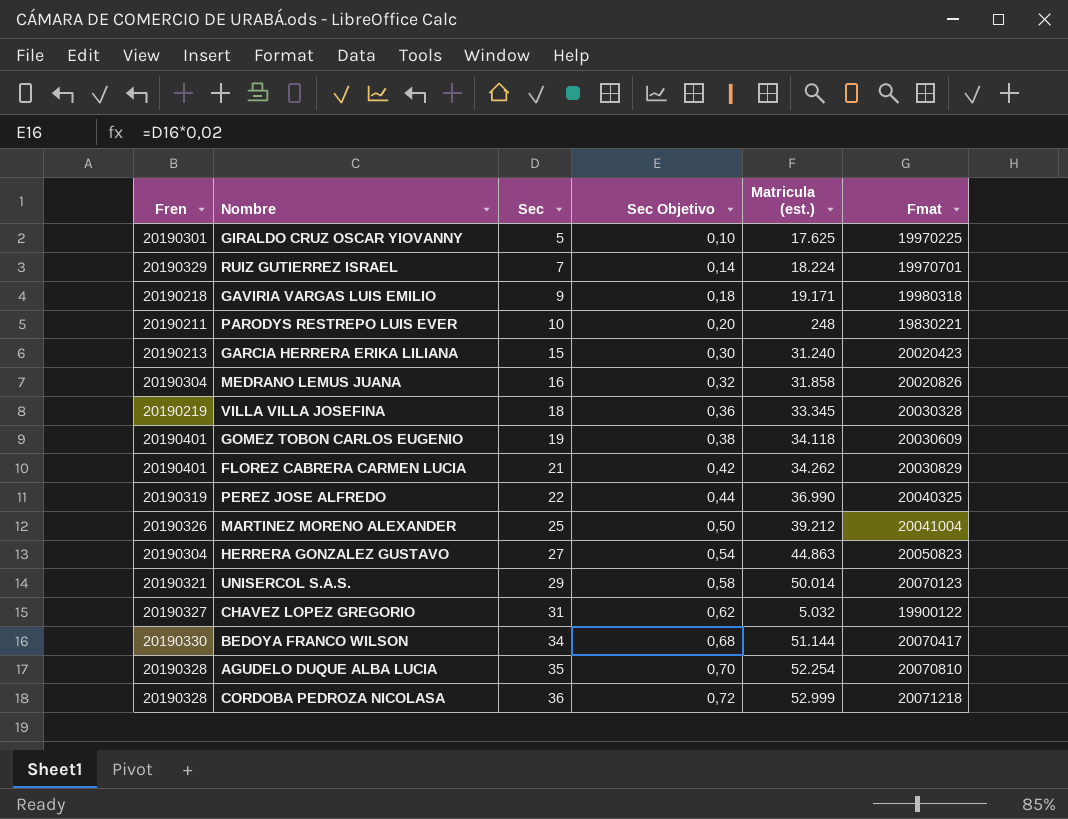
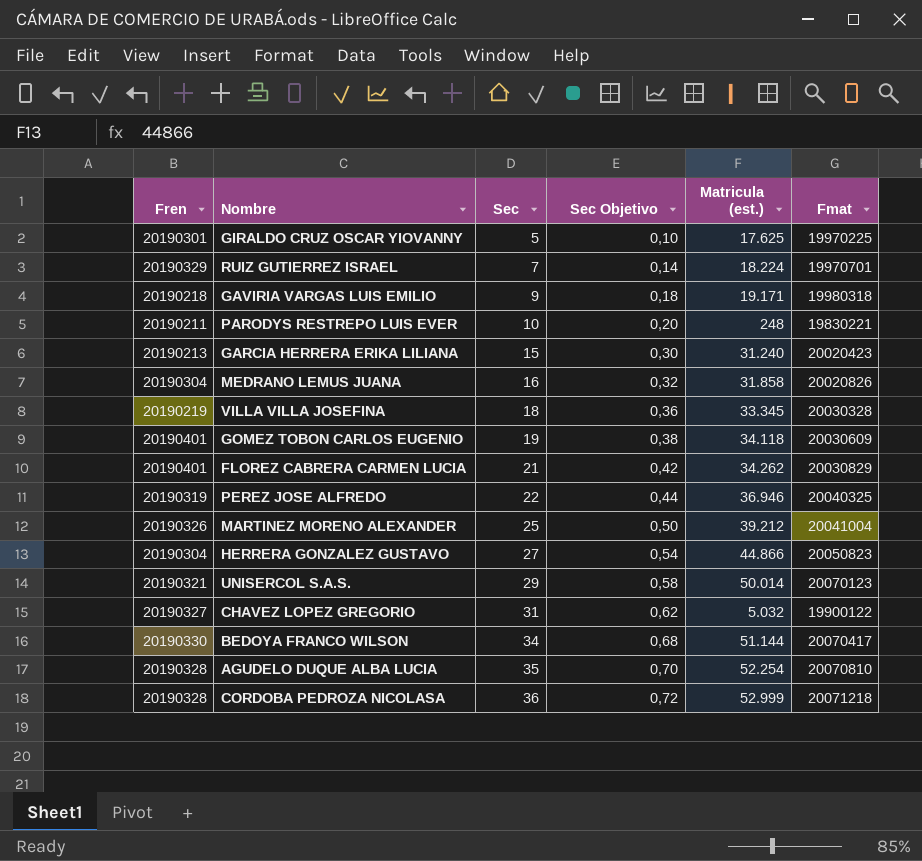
PEREZ JOSE ALFREDO | Matricula (est.): 36.990 -> 36.946
HERRERA GONZALEZ GUSTAVO | Matricula (est.): 44.863 -> 44.866

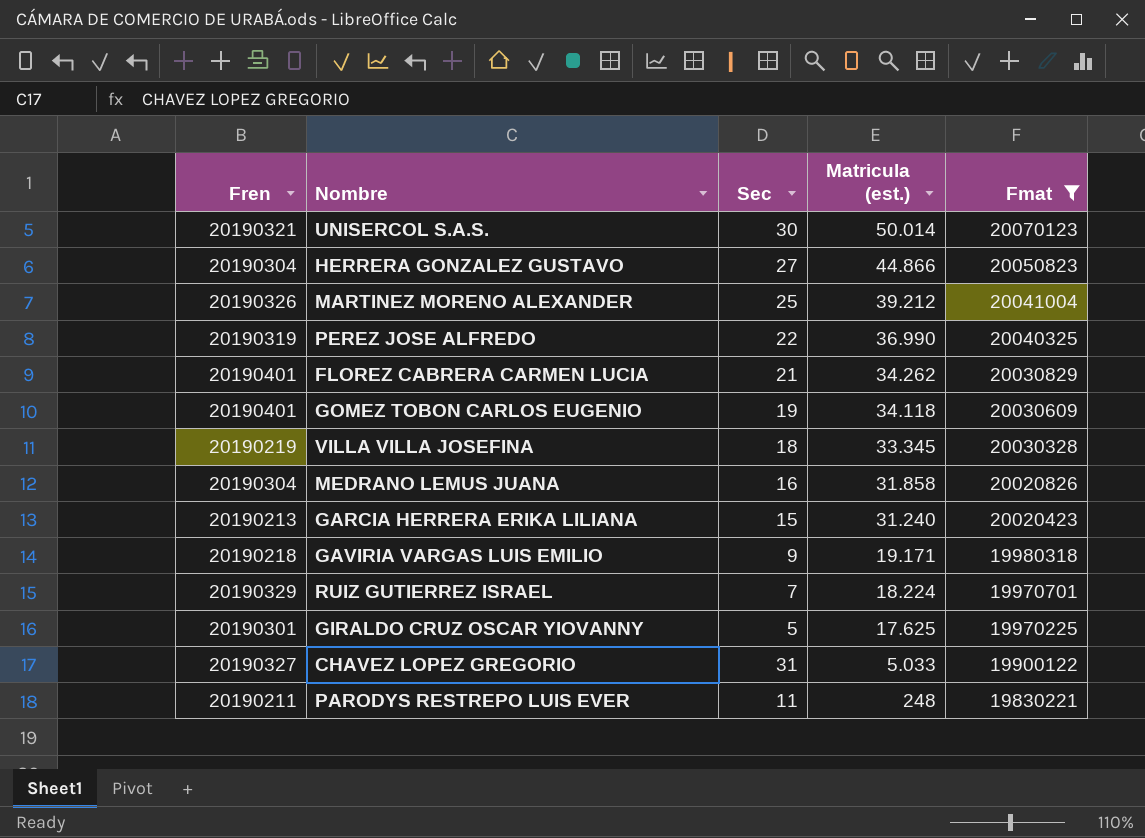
filter: none -> Fmat <= 20070123
row order: Sec ascending -> Matricula (est.) descending
column Sec Objetivo | formula: [Sec] * 0,02 -> none
UNISERCOL S.A.S. | Sec: 29 -> 30
PEREZ JOSE ALFREDO | Matricula (est.): 36.946 -> 36.990
CHAVEZ LOPEZ GREGORIO | Matricula (est.): 5.032 -> 5.033
PARODYS RESTREPO LUIS EVER | Sec: 10 -> 11

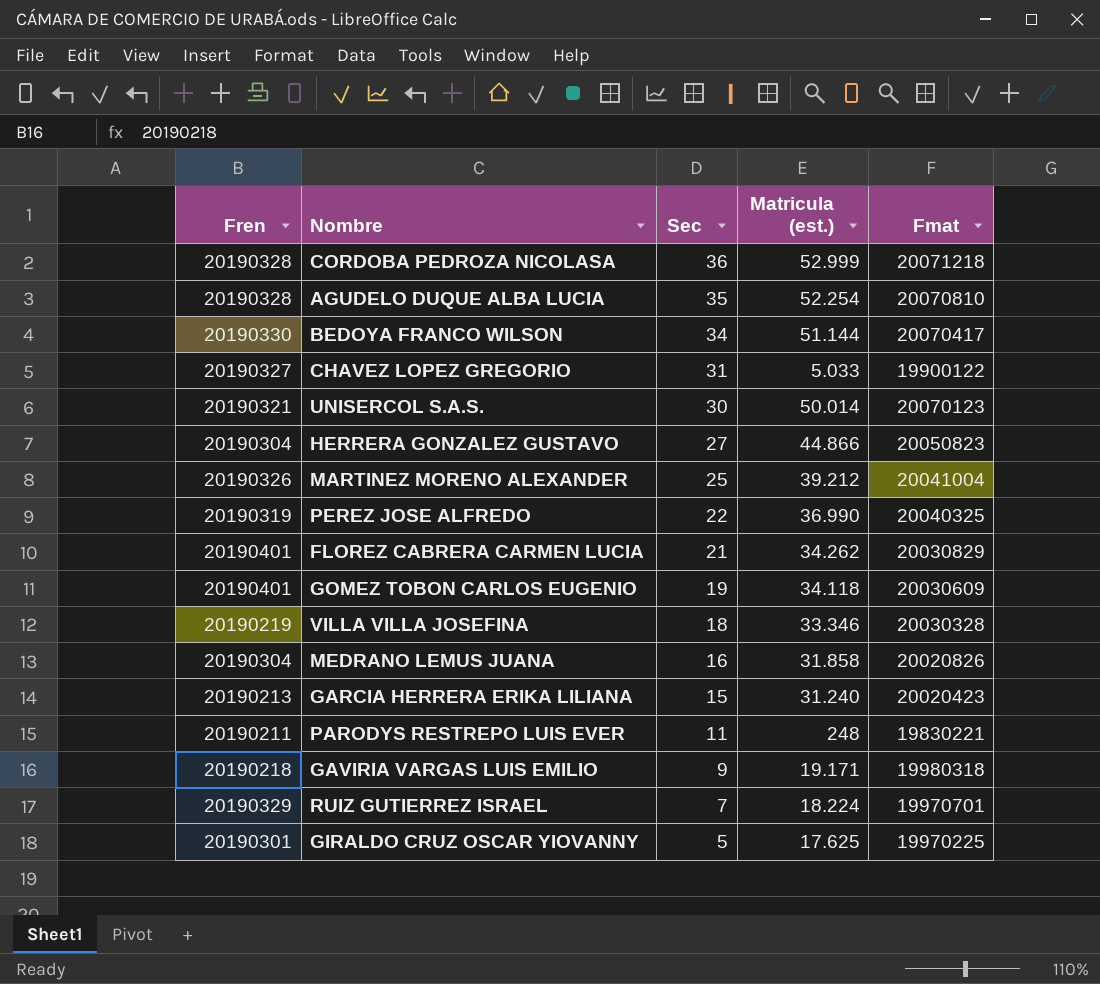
filter: Fmat <= 20070123 -> none
row order: Matricula (est.) descending -> Sec descending
VILLA VILLA JOSEFINA | Matricula (est.): 33.345 -> 33.346

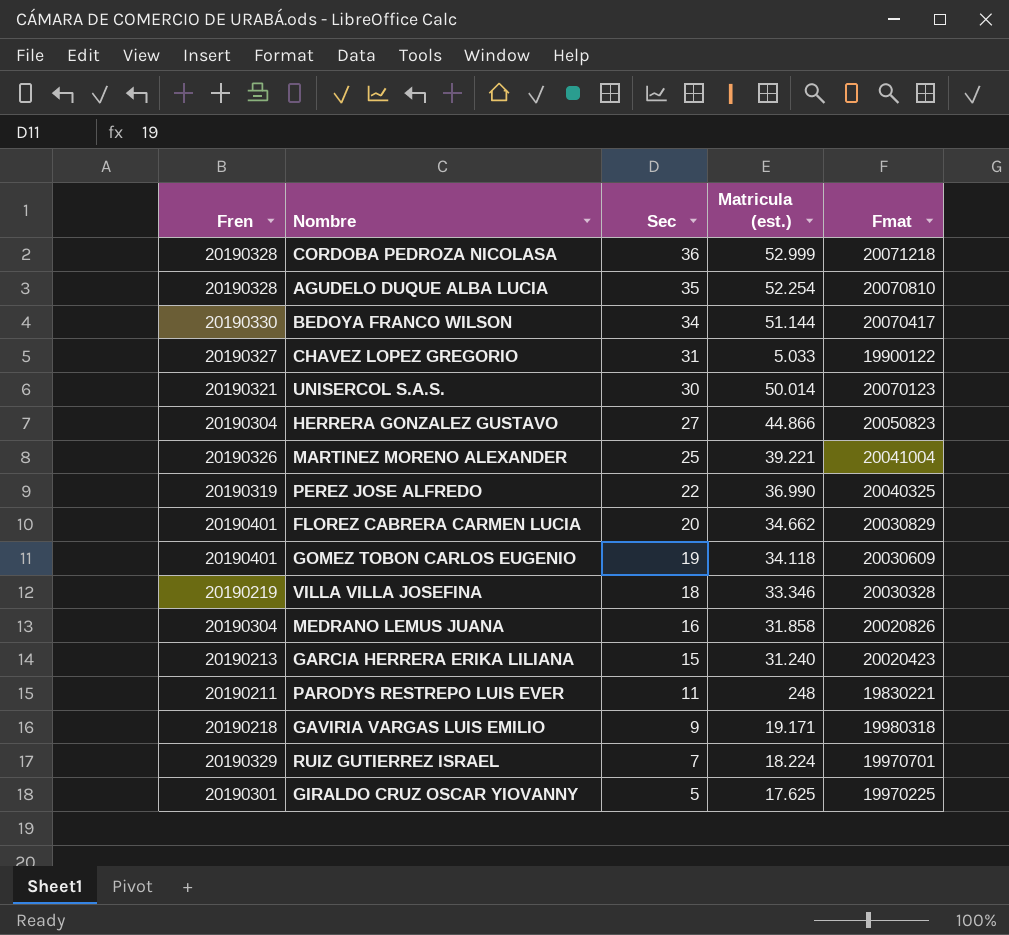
MARTINEZ MORENO ALEXANDER | Matricula (est.): 39.212 -> 39.221
FLOREZ CABRERA CARMEN LUCIA | Sec: 21 -> 20
FLOREZ CABRERA CARMEN LUCIA | Matricula (est.): 34.262 -> 34.662

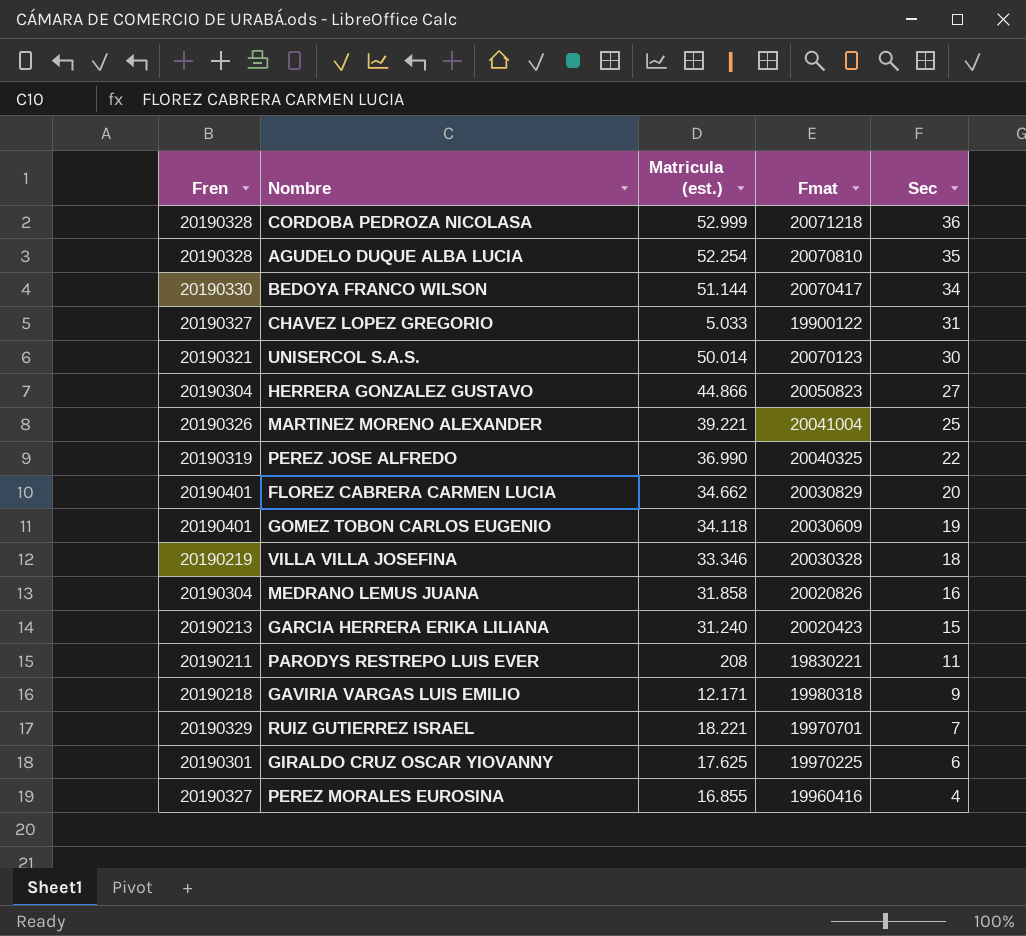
column Sec | position: 3 -> 5
PARODYS RESTREPO LUIS EVER | Matricula (est.): 248 -> 208
GAVIRIA VARGAS LUIS EMILIO | Matricula (est.): 19.171 -> 12.171
RUIZ GUTIERREZ ISRAEL | Matricula (est.): 18.224 -> 18.221
GIRALDO CRUZ OSCAR YIOVANNY | Sec: 5 -> 6
row PEREZ MORALES EUROSINA: none -> 20190327 | 16.855 | 19960416 | 4

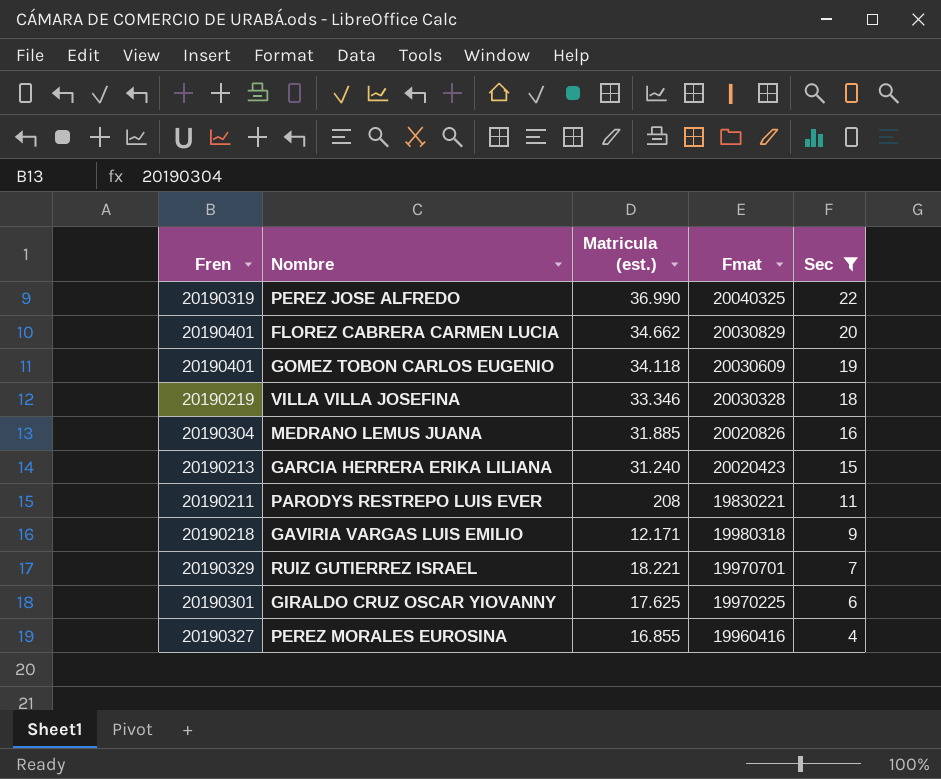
filter: none -> Sec <= 22
MEDRANO LEMUS JUANA | Matricula (est.): 31.858 -> 31.885

